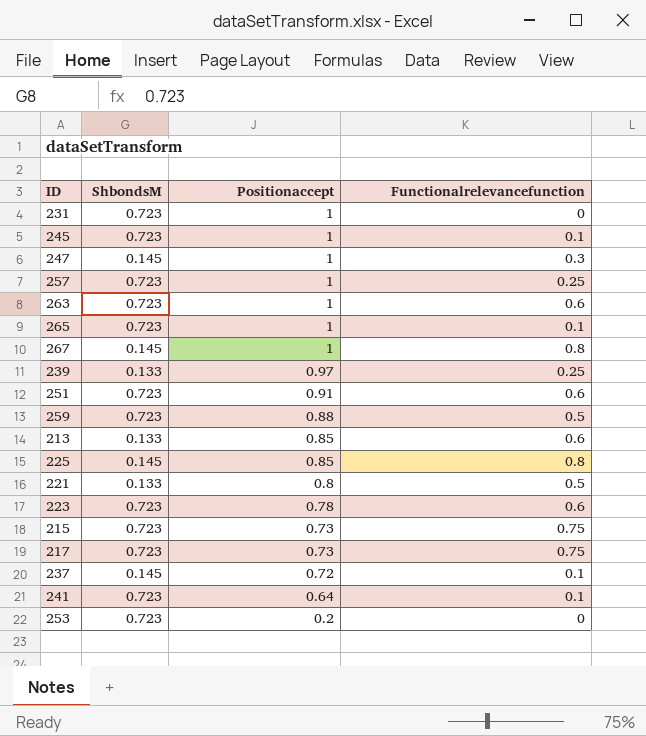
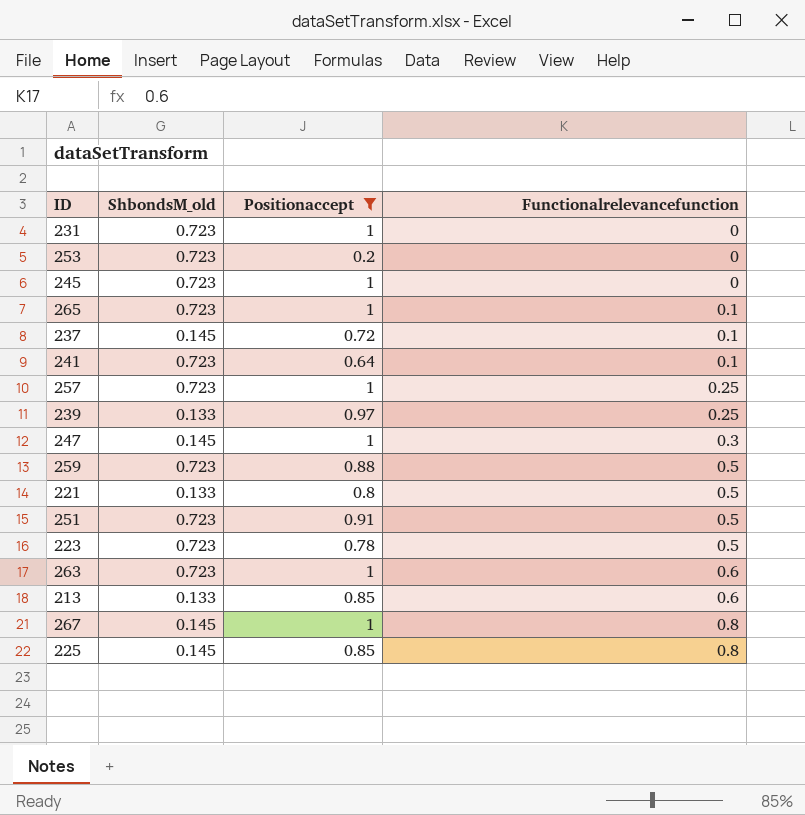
filter: none -> Positionaccept != 0.73
row order: Positionaccept descending -> Functionalrelevancefunction ascending
column name: ShbondsM -> ShbondsM_old
245 | Functionalrelevancefunction: 0.1 -> 0
251 | Functionalrelevancefunction: 0.6 -> 0.5
223 | Functionalrelevancefunction: 0.6 -> 0.5

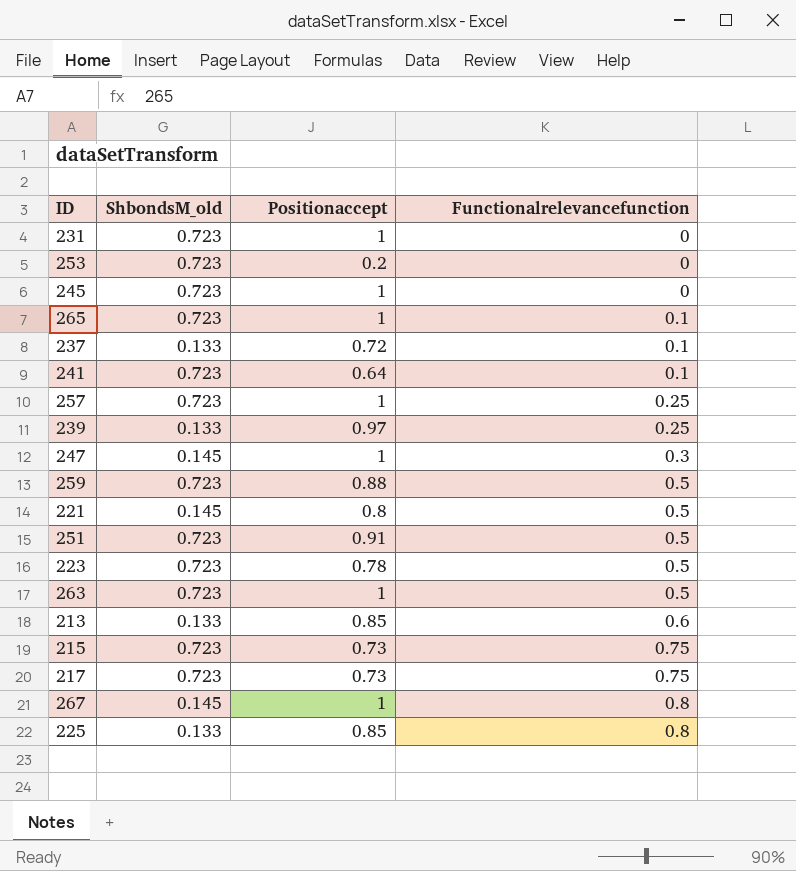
filter: Positionaccept != 0.73 -> none
237 | ShbondsM_old: 0.145 -> 0.133
221 | ShbondsM_old: 0.133 -> 0.145
263 | Functionalrelevancefunction: 0.6 -> 0.5
225 | ShbondsM_old: 0.145 -> 0.133

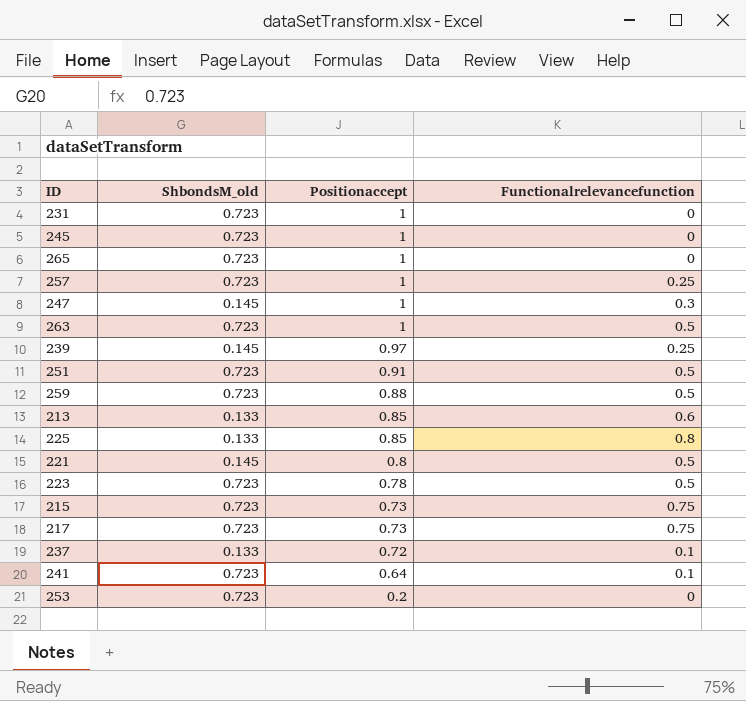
row order: Functionalrelevancefunction ascending -> Positionaccept descending
row 267: 0.145 | 1 | 0.8 -> none
265 | Functionalrelevancefunction: 0.1 -> 0
239 | ShbondsM_old: 0.133 -> 0.145

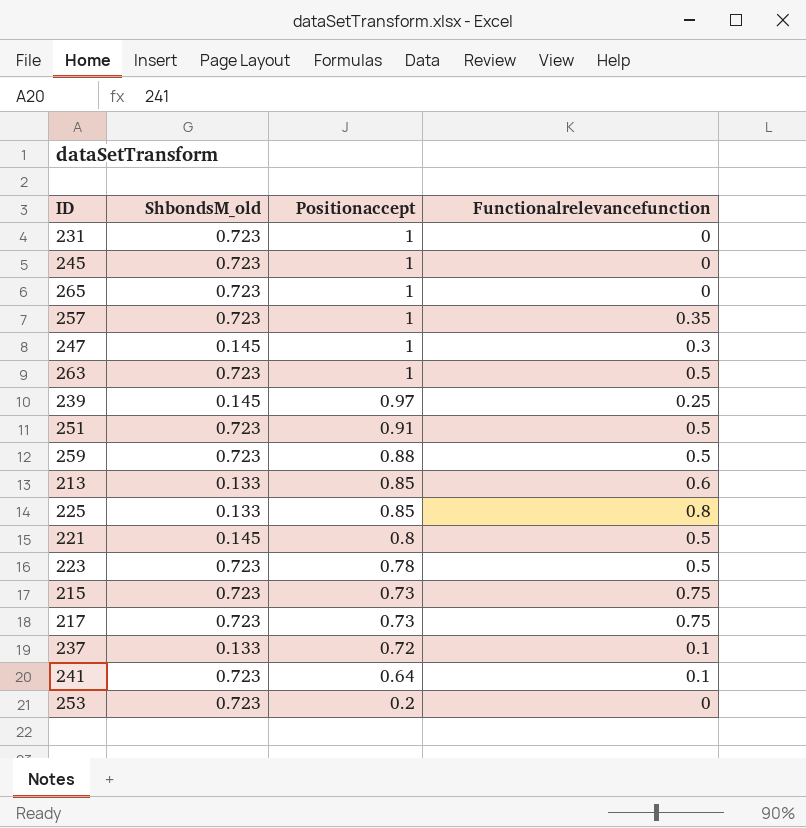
257 | Functionalrelevancefunction: 0.25 -> 0.35

